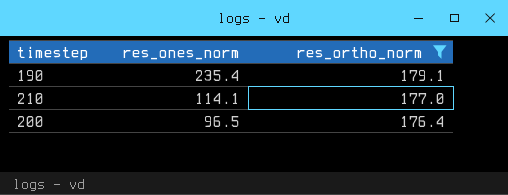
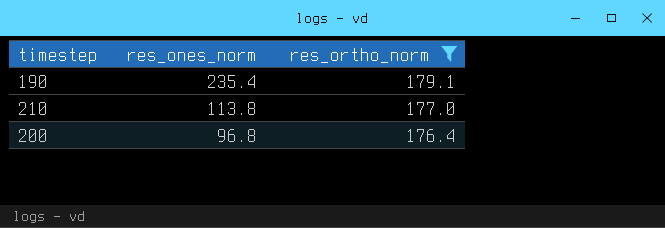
210 | res_ones_norm: 114.1 -> 113.8
200 | res_ones_norm: 96.5 -> 96.8

